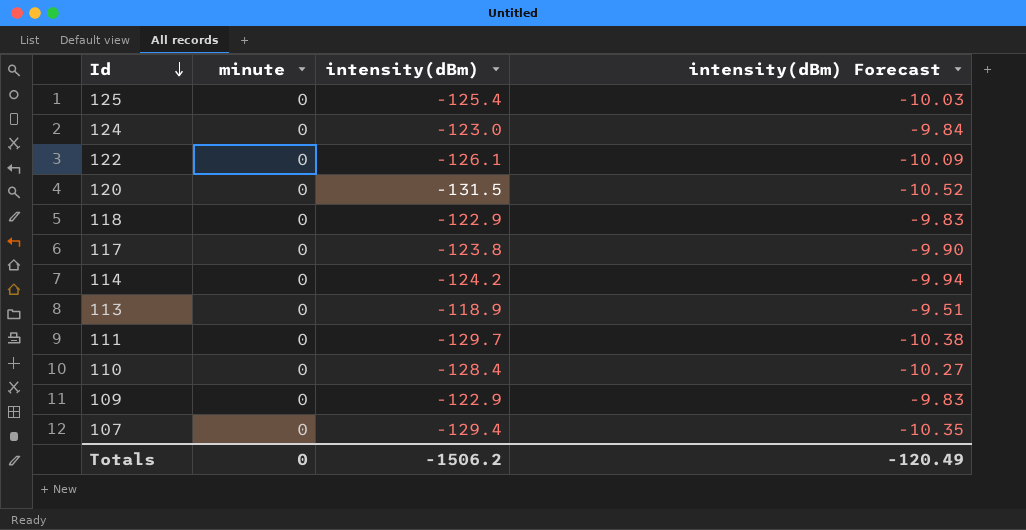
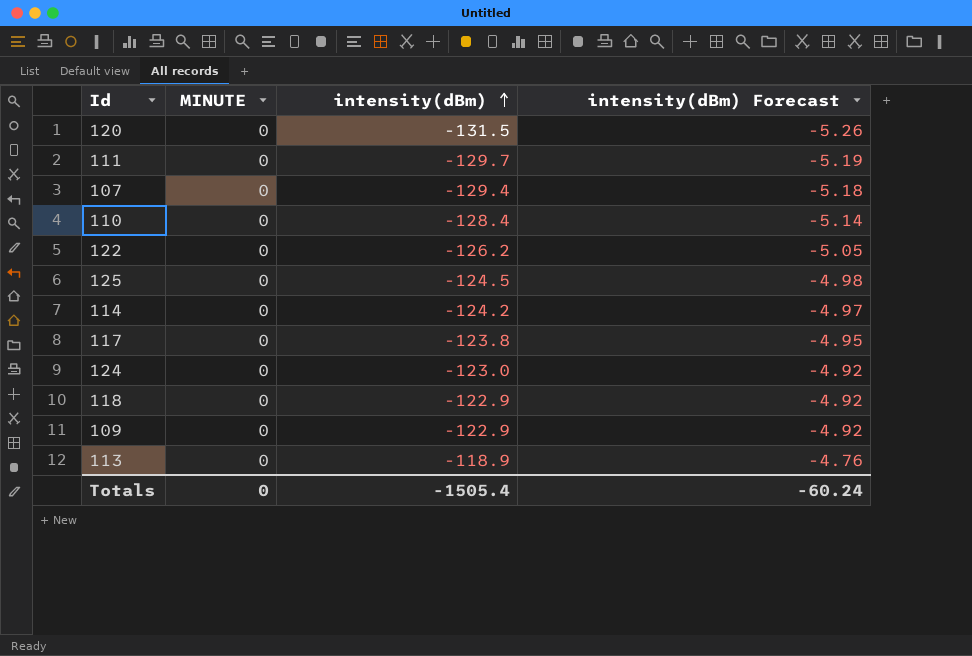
row order: Id descending -> intensity(dBm) ascending
column name: minute -> MINUTE
column intensity(dBm) Forecast | formula: [intensity(dBm)] * 0.08 -> [intensity(dBm)] * 0.04
122 | intensity(dBm): -126.1 -> -126.2
125 | intensity(dBm): -125.4 -> -124.5
Totals | intensity(dBm): -1506.2 -> -1505.4
Totals | intensity(dBm) Forecast: -120.49 -> -60.24

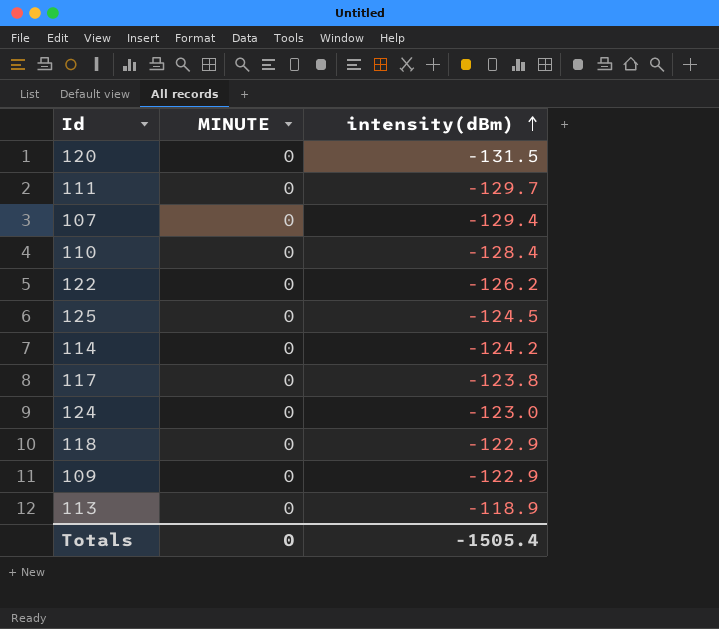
column intensity(dBm) Forecast | formula: [intensity(dBm)] * 0.04 -> none

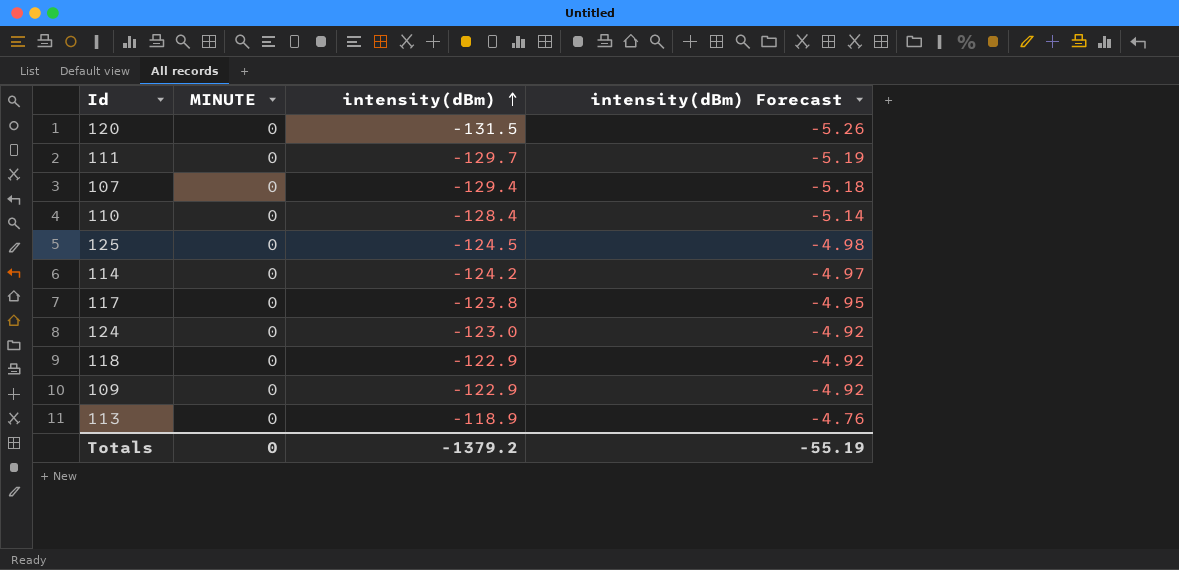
column intensity(dBm) Forecast | formula: none -> [intensity(dBm)] * 0.04
row 122: 0 | -126.2 -> none
Totals | intensity(dBm): -1505.4 -> -1379.2

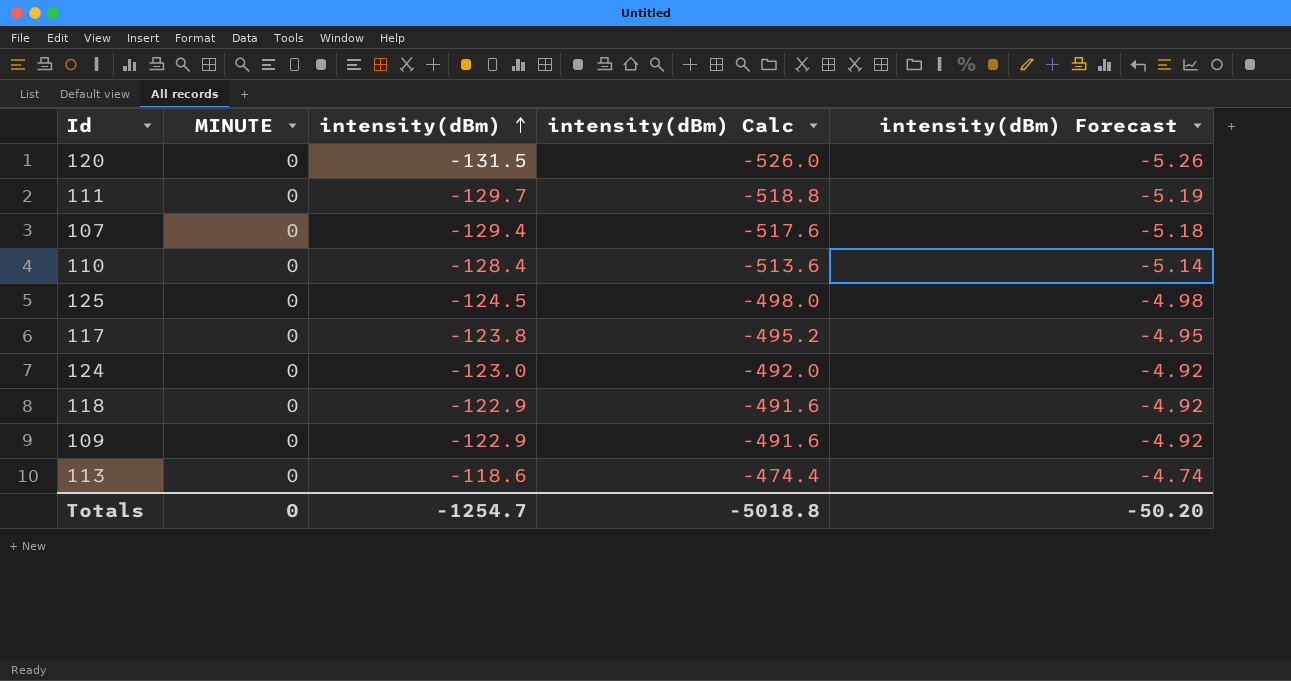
column intensity(dBm) Calc | formula: none -> [intensity(dBm)] * 4
row 114: 0 | -124.2 | -4.97 -> none
113 | intensity(dBm): -118.9 -> -118.6
113 | intensity(dBm) Forecast: -4.76 -> -4.74
Totals | intensity(dBm): -1379.2 -> -1254.7
Totals | intensity(dBm) Forecast: -55.19 -> -50.20

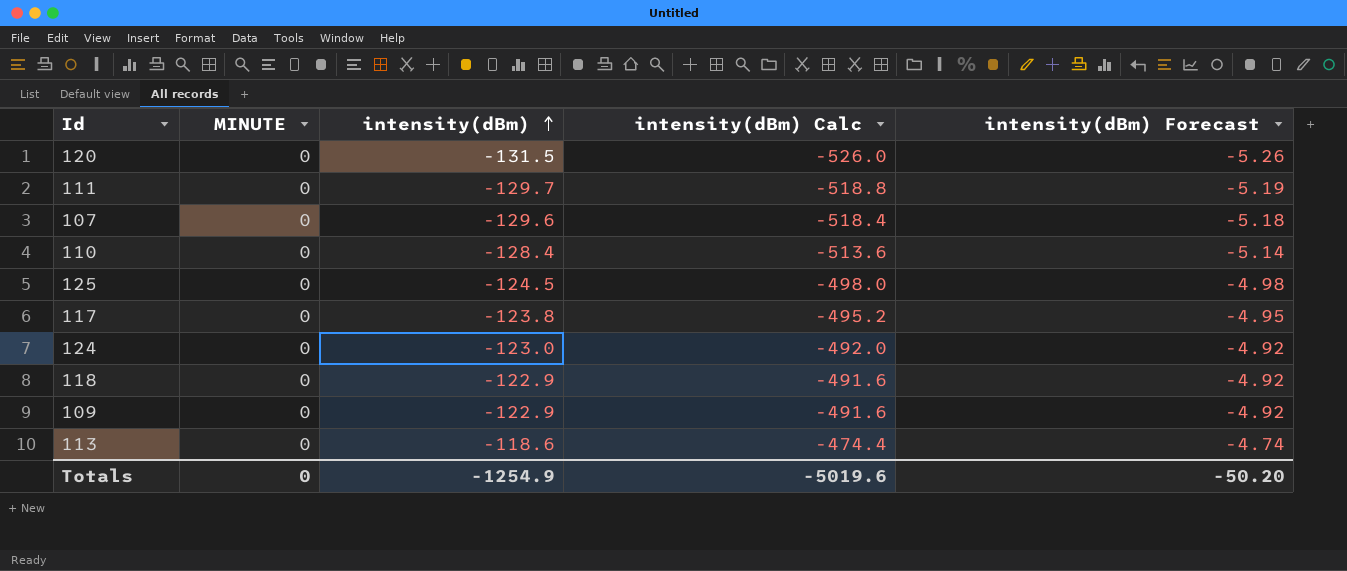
107 | intensity(dBm): -129.4 -> -129.6
107 | intensity(dBm) Calc: -517.6 -> -518.4
Totals | intensity(dBm): -1254.7 -> -1254.9
Totals | intensity(dBm) Calc: -5018.8 -> -5019.6

